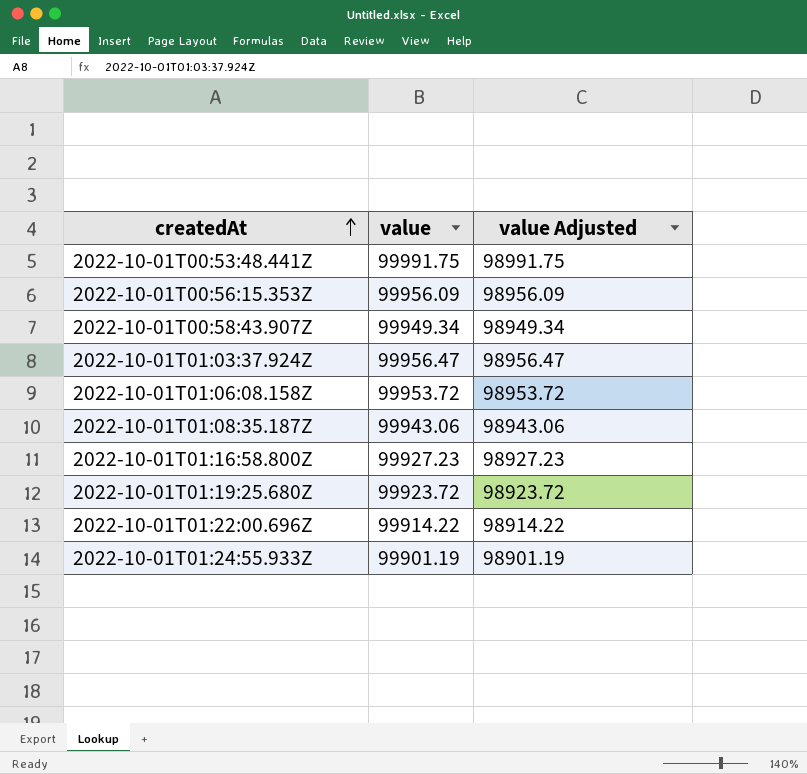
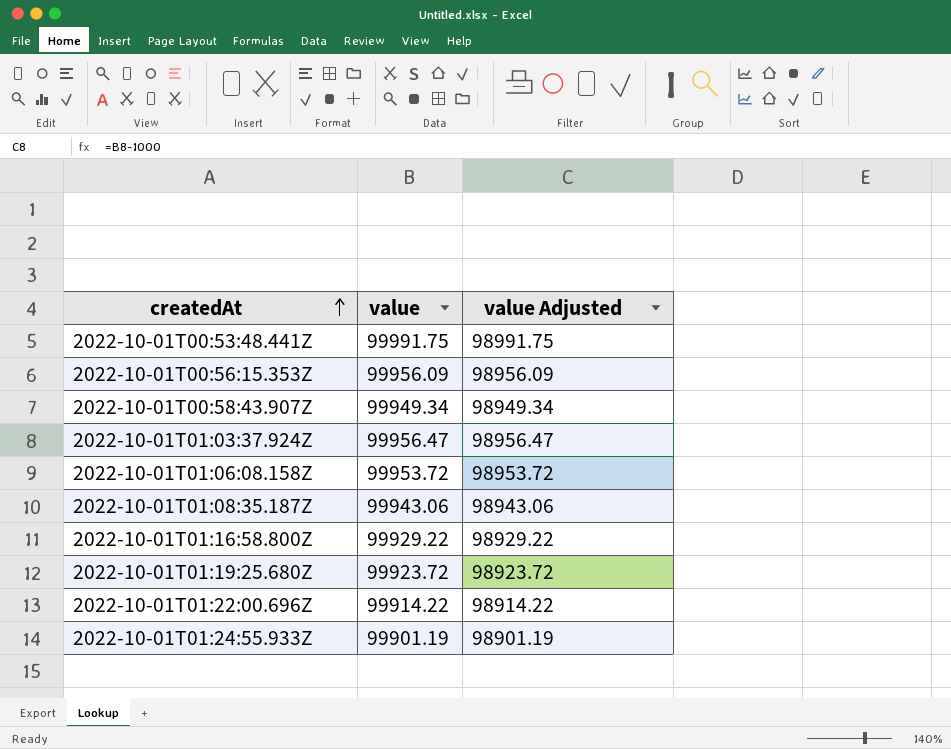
2022-10-01T01:16:58.800Z | value: 99927.23 -> 99929.22
2022-10-01T01:16:58.800Z | value Adjusted: 98927.23 -> 98929.22

